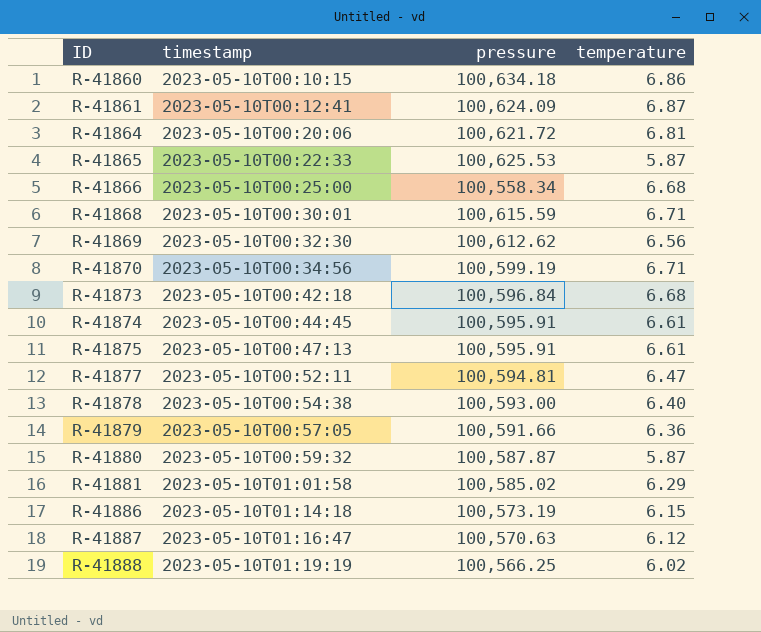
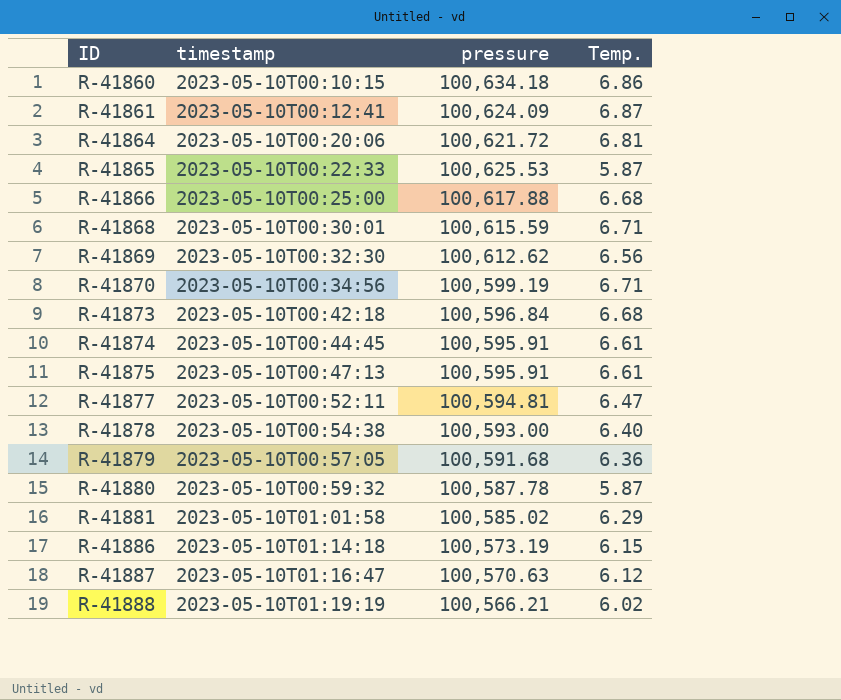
column name: temperature -> Temp.
R-41866 | pressure: 100,558.34 -> 100,617.88
R-41879 | pressure: 100,591.66 -> 100,591.68
R-41880 | pressure: 100,587.87 -> 100,587.78
R-41888 | pressure: 100,566.25 -> 100,566.21

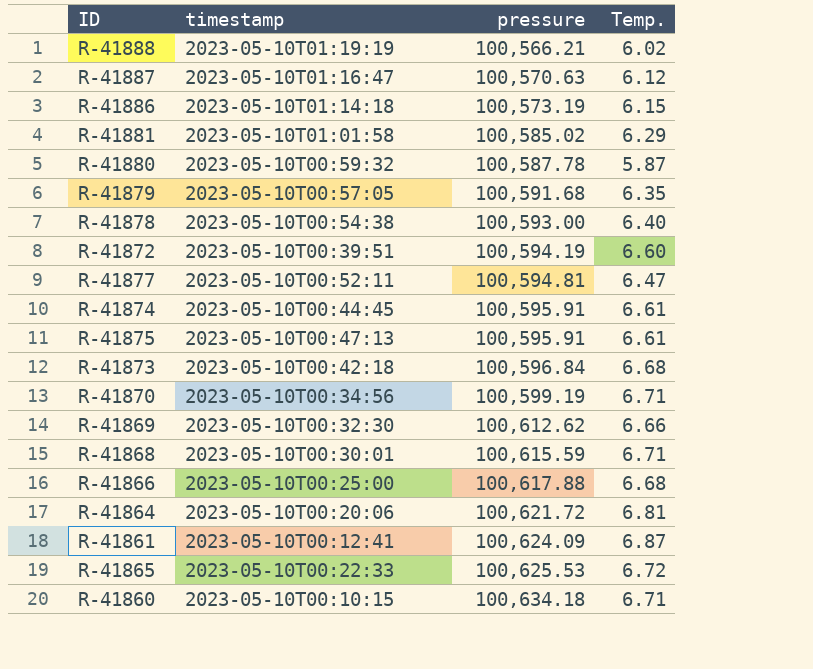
row order: ID ascending -> pressure ascending
R-41879 | Temp.: 6.36 -> 6.35
row R-41872: none -> 2023-05-10T00:39:51 | 100,594.19 | 6.60
R-41869 | Temp.: 6.56 -> 6.66
R-41865 | Temp.: 5.87 -> 6.72
R-41860 | Temp.: 6.86 -> 6.71

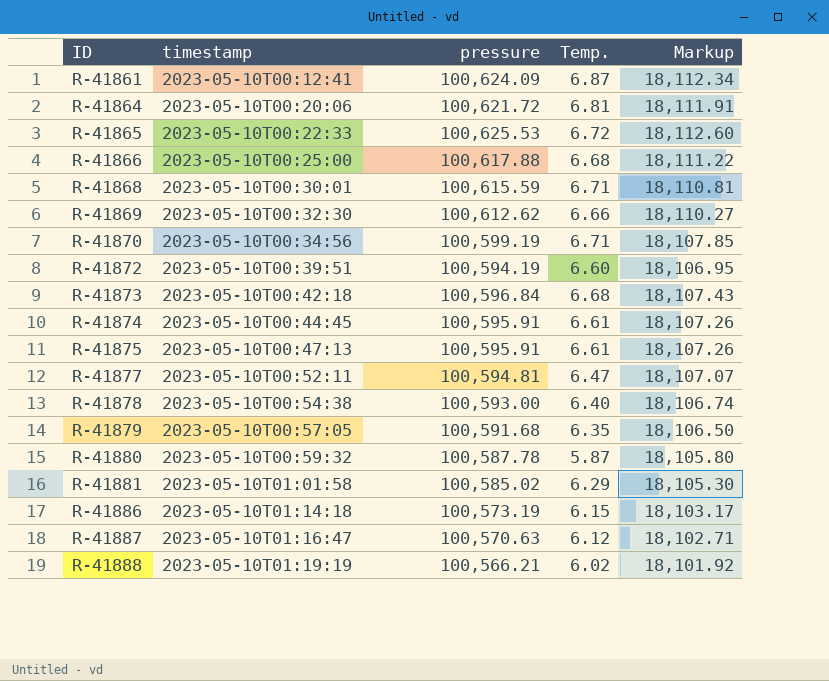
row order: pressure ascending -> ID ascending
column Markup | formula: none -> [pressure] * 0.18
row R-41860: 2023-05-10T00:10:15 | 100,634.18 | 6.71 -> none

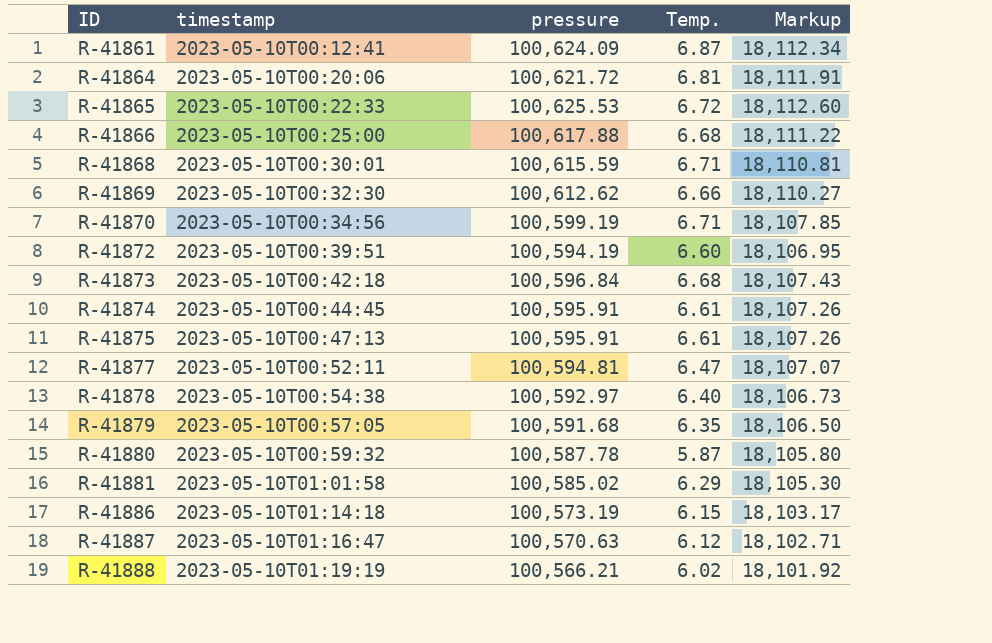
R-41878 | pressure: 100,593.00 -> 100,592.97
R-41878 | Markup: 18,106.74 -> 18,106.73

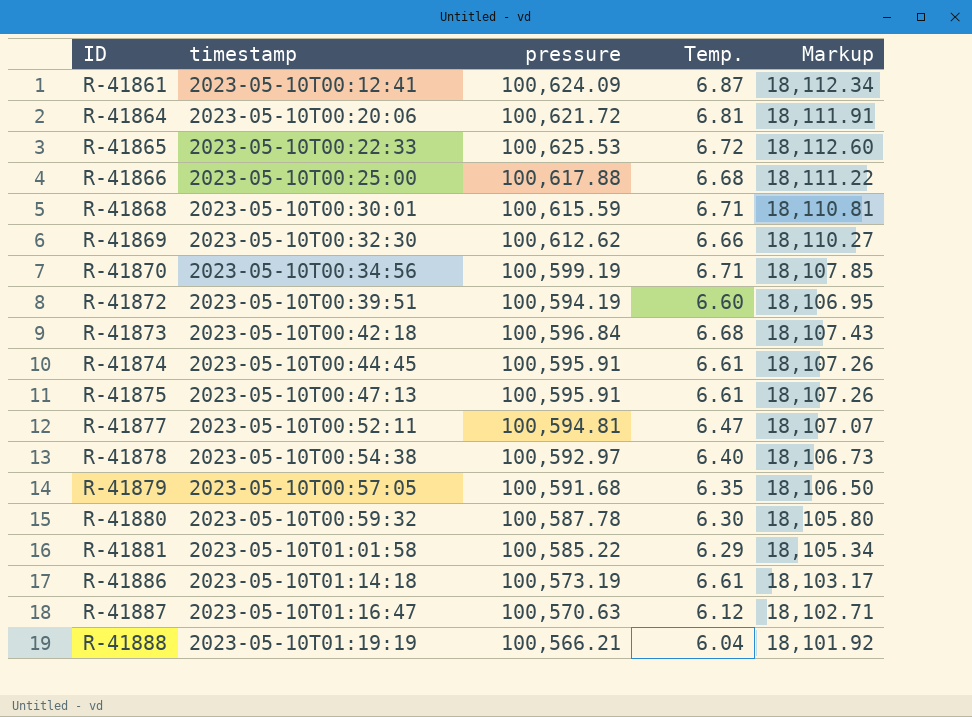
R-41880 | Temp.: 5.87 -> 6.30
R-41881 | pressure: 100,585.02 -> 100,585.22
R-41881 | Markup: 18,105.30 -> 18,105.34
R-41886 | Temp.: 6.15 -> 6.61
R-41888 | Temp.: 6.02 -> 6.04

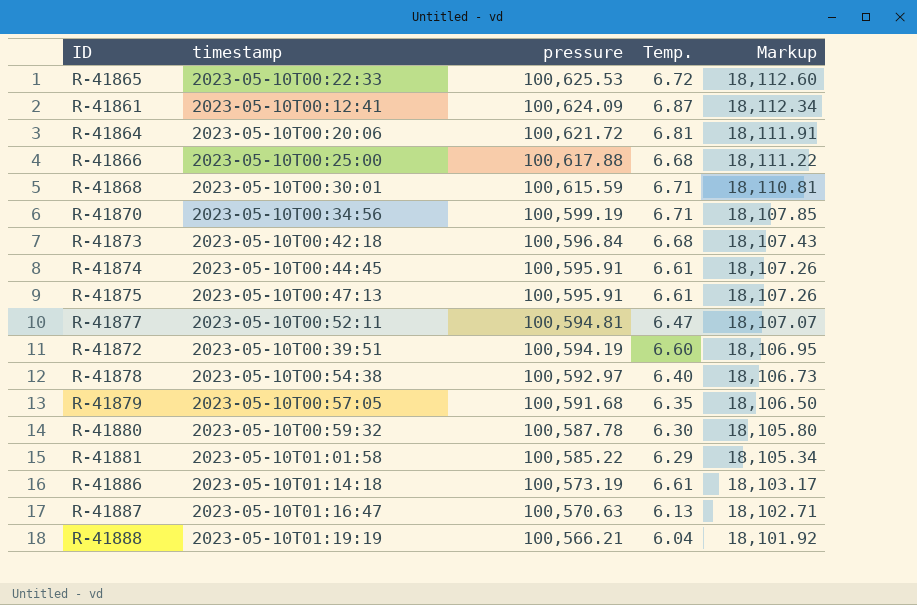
row order: ID ascending -> pressure descending
row R-41869: 2023-05-10T00:32:30 | 100,612.62 | 6.66 | 18,110.27 -> none
R-41887 | Temp.: 6.12 -> 6.13

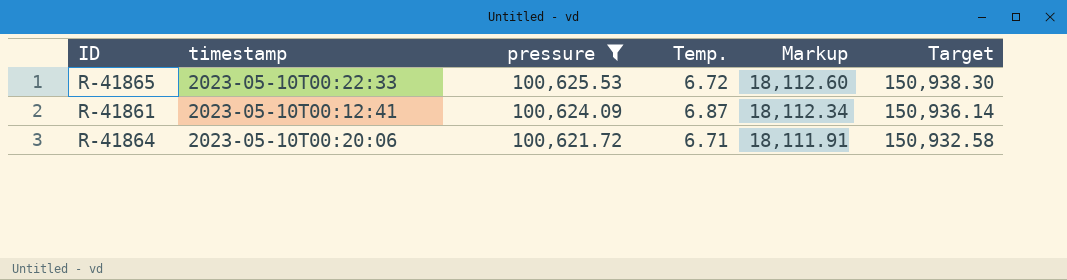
filter: none -> pressure >= 100,621.72
column Target | formula: none -> [pressure] * 1.5
R-41864 | Temp.: 6.81 -> 6.71

